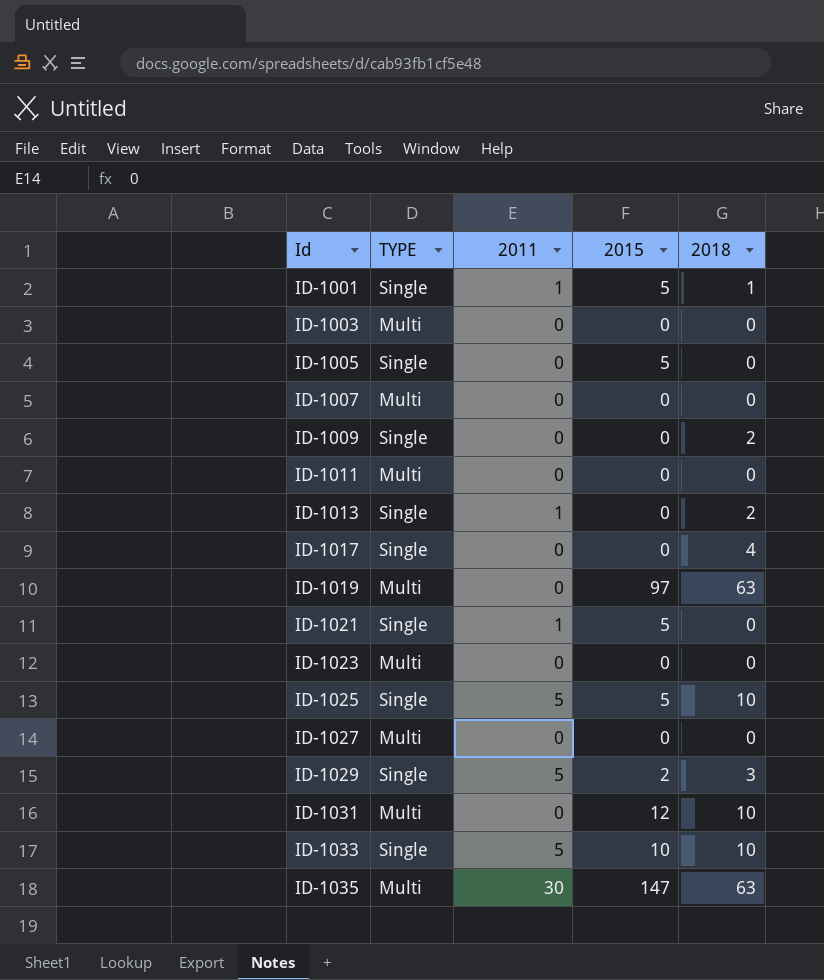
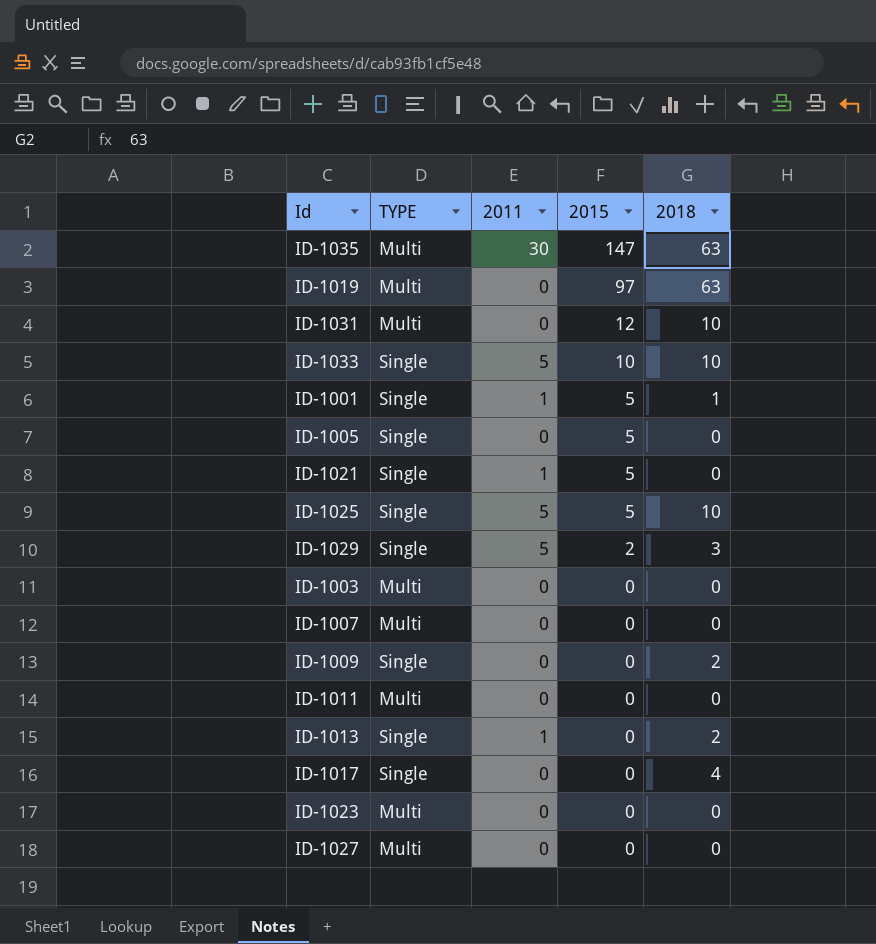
row order: Id ascending -> 2015 descending

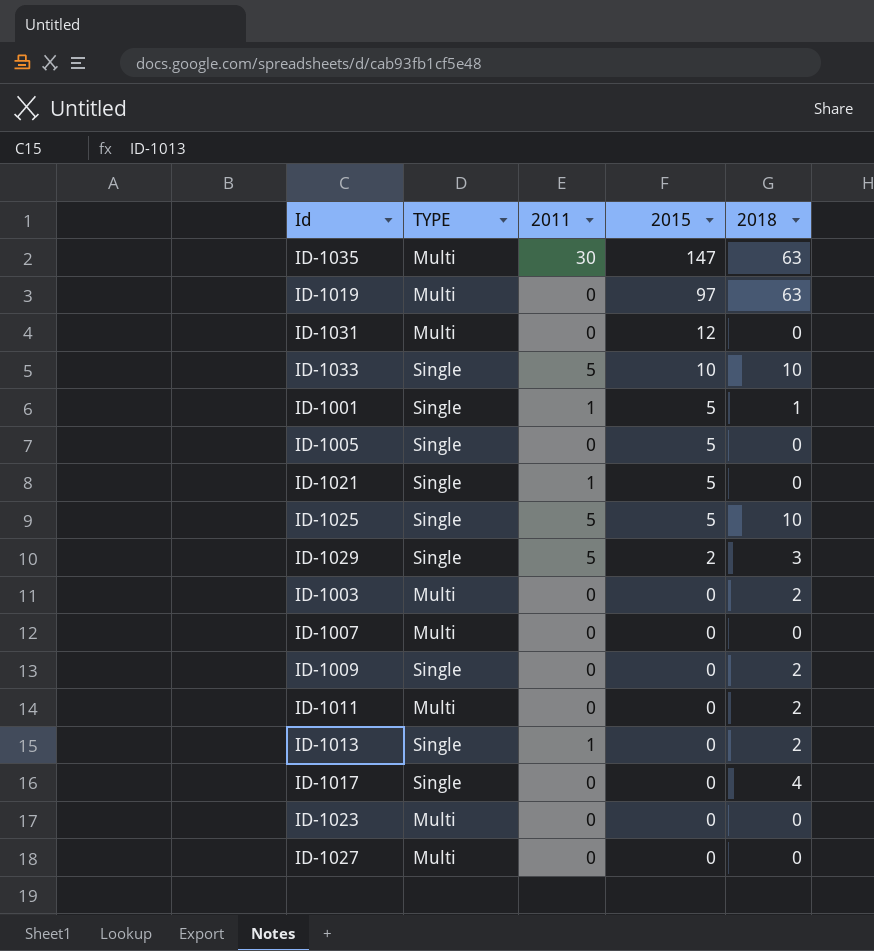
ID-1031 | 2018: 10 -> 0
ID-1003 | 2018: 0 -> 2
ID-1011 | 2018: 0 -> 2

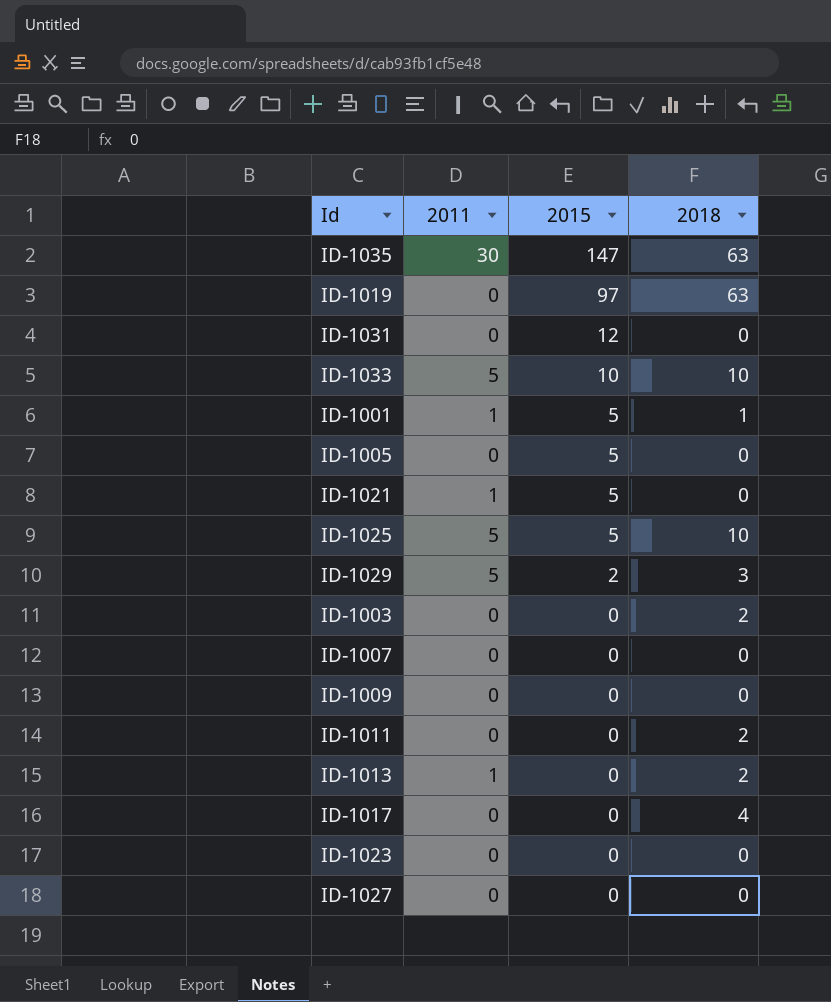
column TYPE | position: 2 -> none
ID-1009 | 2018: 2 -> 0

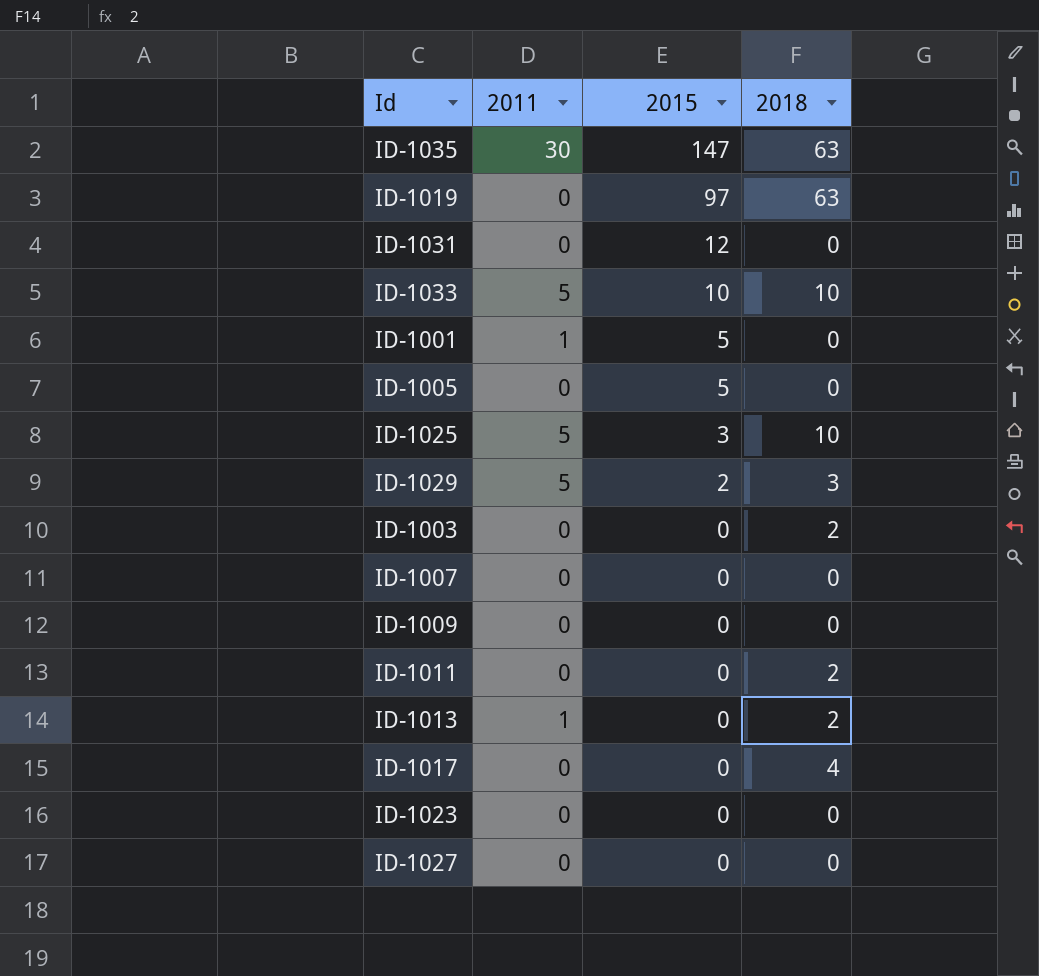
row ID-1021: 1 | 5 | 0 -> none
ID-1001 | 2018: 1 -> 0
ID-1025 | 2015: 5 -> 3

